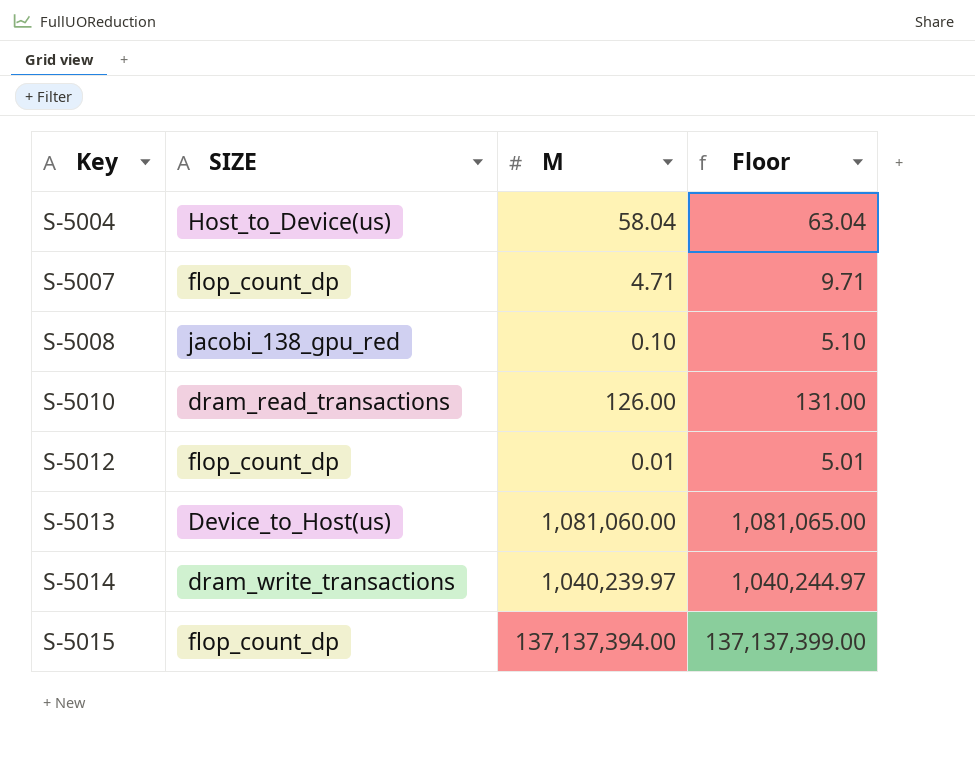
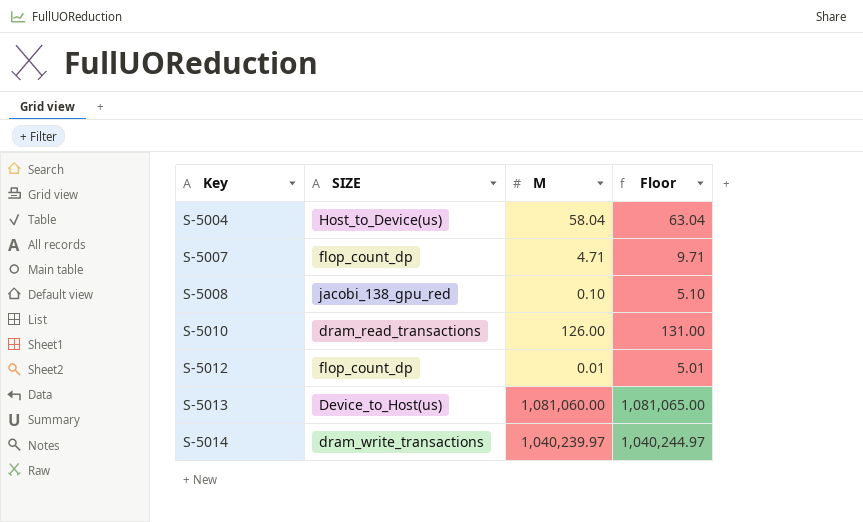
row S-5015: flop_count_dp | 137,137,394.00 | 137,137,399.00 -> none

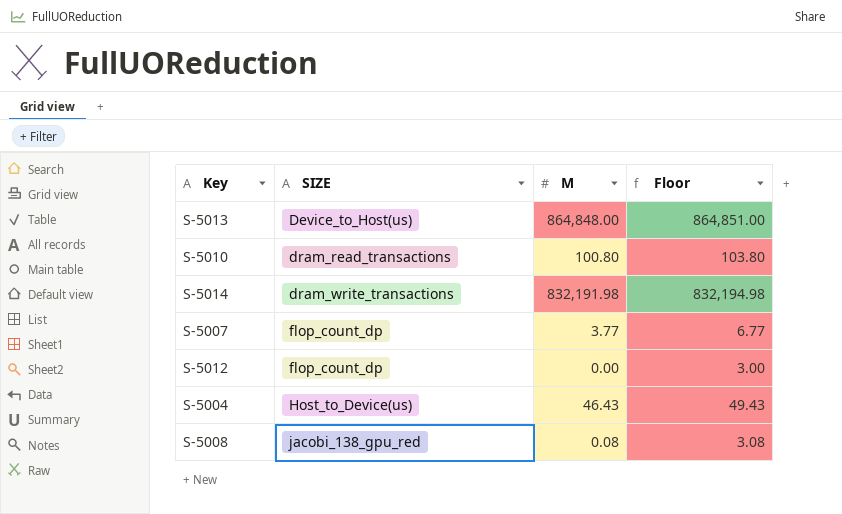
row order: Key ascending -> SIZE ascending
column Floor | formula: [M] + 5 -> [M] + 3
S-5013 | M: 1,081,060.00 -> 864,848.00
S-5010 | M: 126.00 -> 100.80
S-5014 | M: 1,040,239.97 -> 832,191.98
S-5007 | M: 4.71 -> 3.77
S-5012 | M: 0.01 -> 0.00
S-5004 | M: 58.04 -> 46.43
S-5008 | M: 0.10 -> 0.08

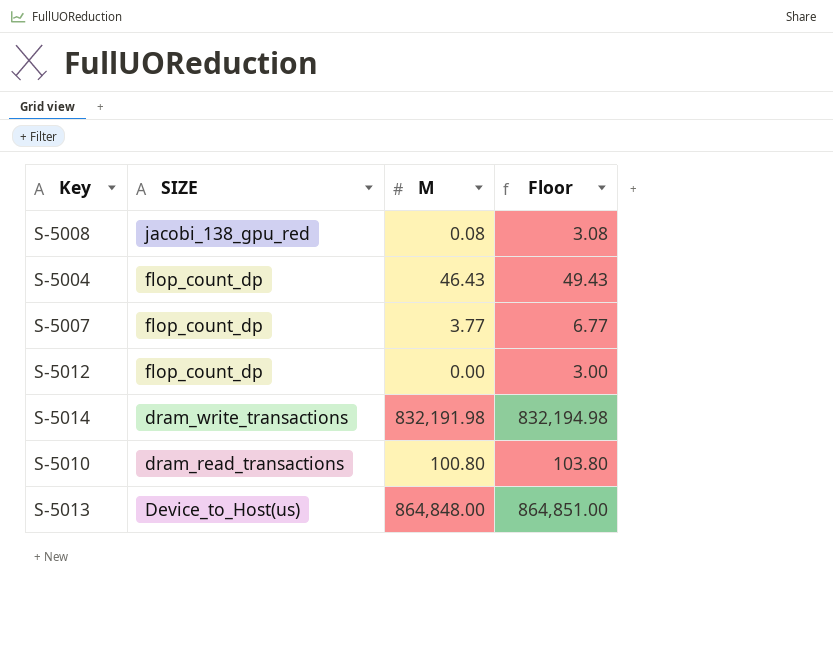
row order: SIZE ascending -> SIZE descending
S-5004 | SIZE: Host_to_Device(us) -> flop_count_dp

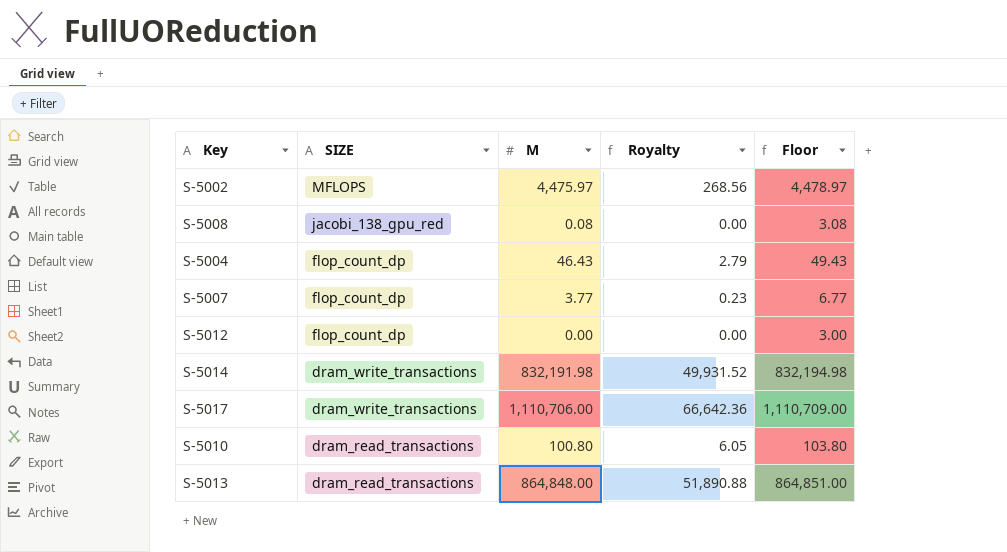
column Royalty | formula: none -> [M] * 0.06
row S-5002: none -> MFLOPS | 4,475.97 | 268.56 | 4,478.97
row S-5017: none -> dram_write_transactions | 1,110,706.00 | 66,642.36 | 1,110,709.00
S-5013 | SIZE: Device_to_Host(us) -> dram_read_transactions

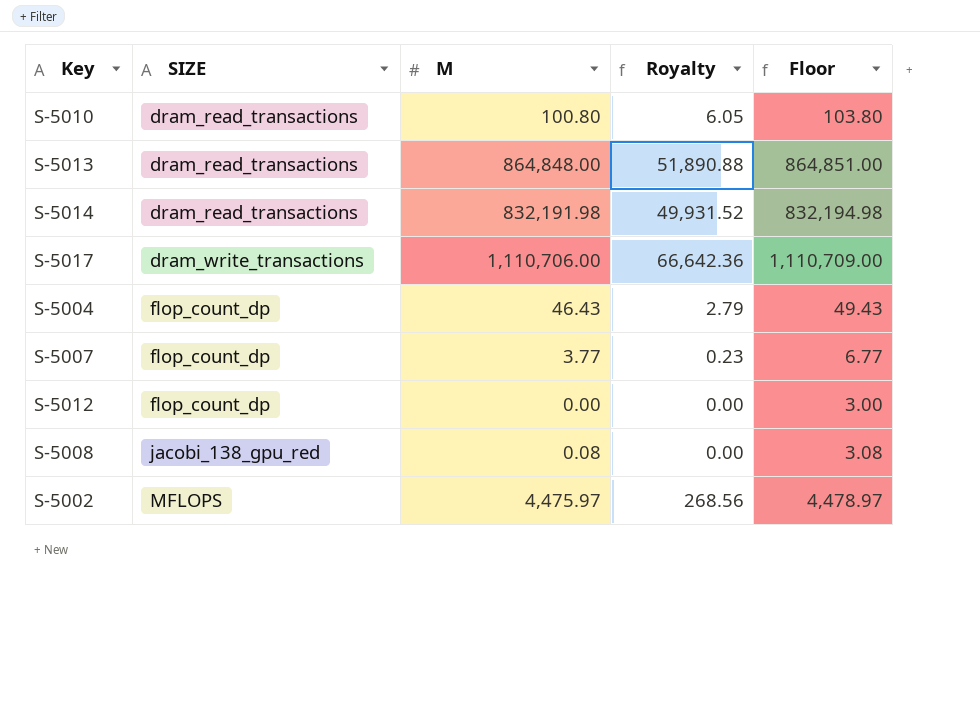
row order: SIZE descending -> SIZE ascending
S-5014 | SIZE: dram_write_transactions -> dram_read_transactions

